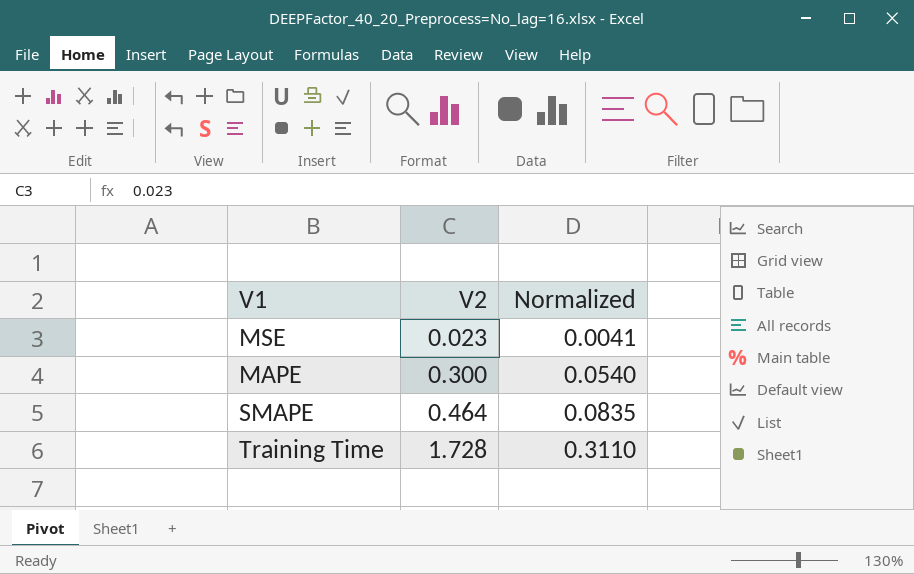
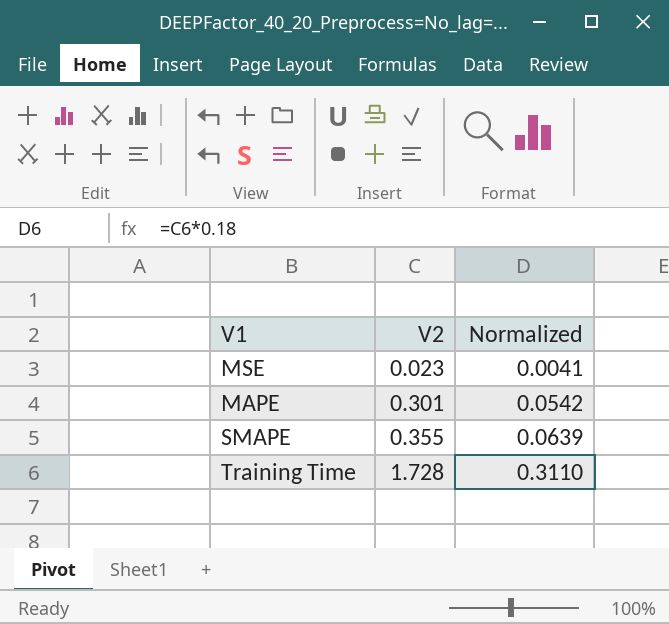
MAPE | V2: 0.300 -> 0.301
MAPE | Normalized: 0.0540 -> 0.0542
SMAPE | V2: 0.464 -> 0.355
SMAPE | Normalized: 0.0835 -> 0.0639

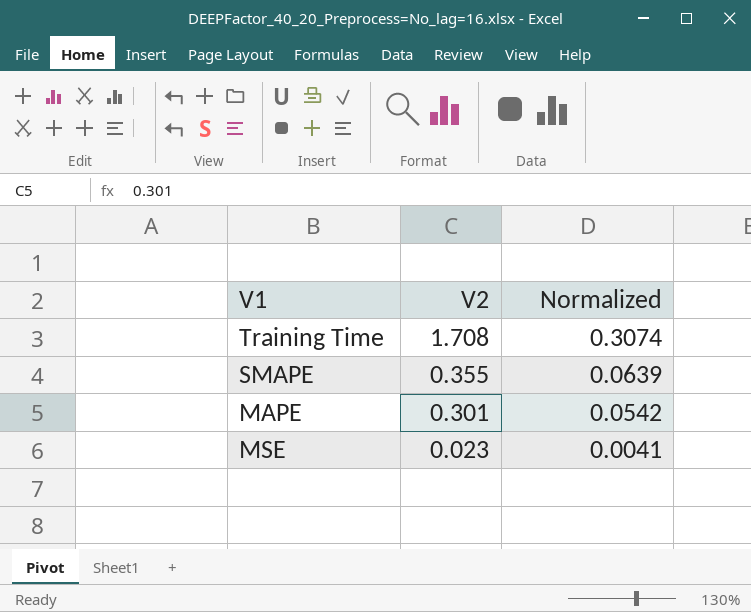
row order: V2 ascending -> V2 descending
Training Time | V2: 1.728 -> 1.708
Training Time | Normalized: 0.3110 -> 0.3074

